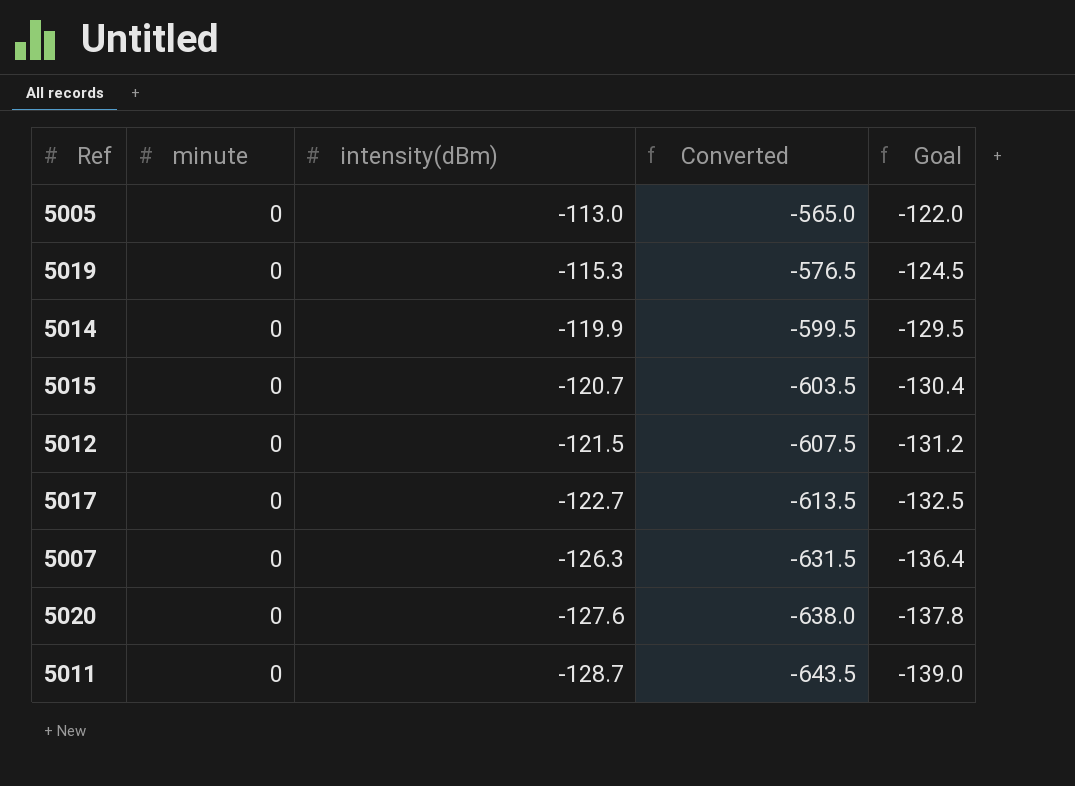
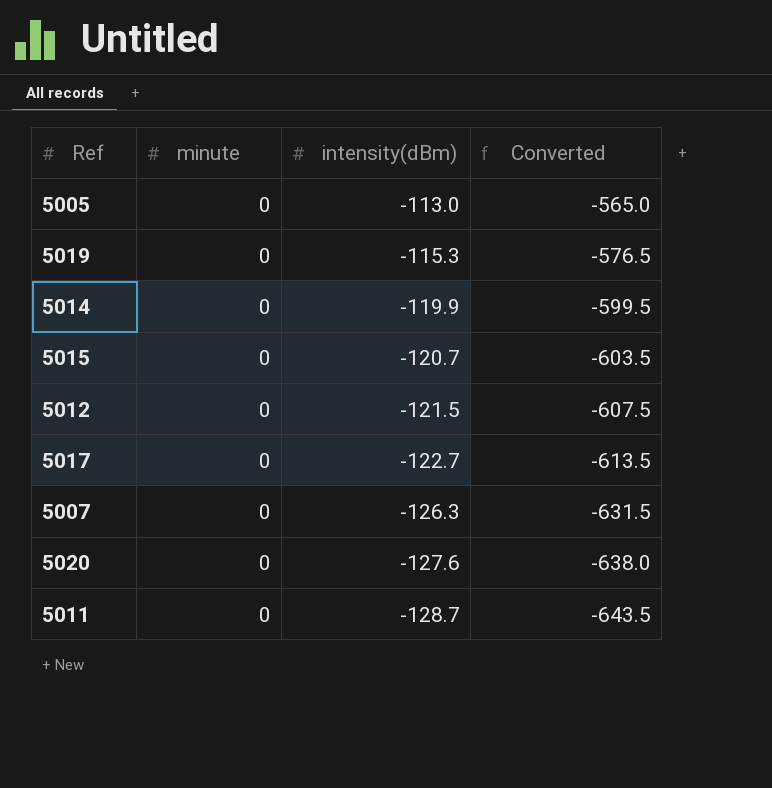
column Goal | formula: [intensity(dBm)] * 1.08 -> none

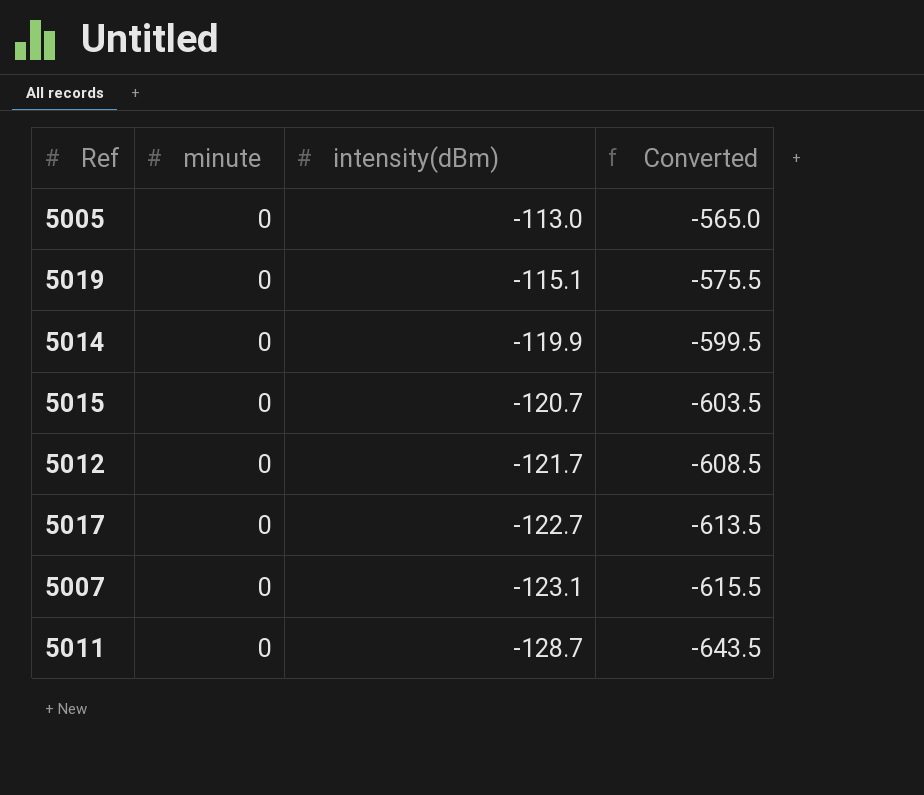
row 5020: 0 | -127.6 | -638.0 -> none
5019 | intensity(dBm): -115.3 -> -115.1
5019 | Converted: -576.5 -> -575.5
5012 | intensity(dBm): -121.5 -> -121.7
5012 | Converted: -607.5 -> -608.5
5007 | intensity(dBm): -126.3 -> -123.1
5007 | Converted: -631.5 -> -615.5

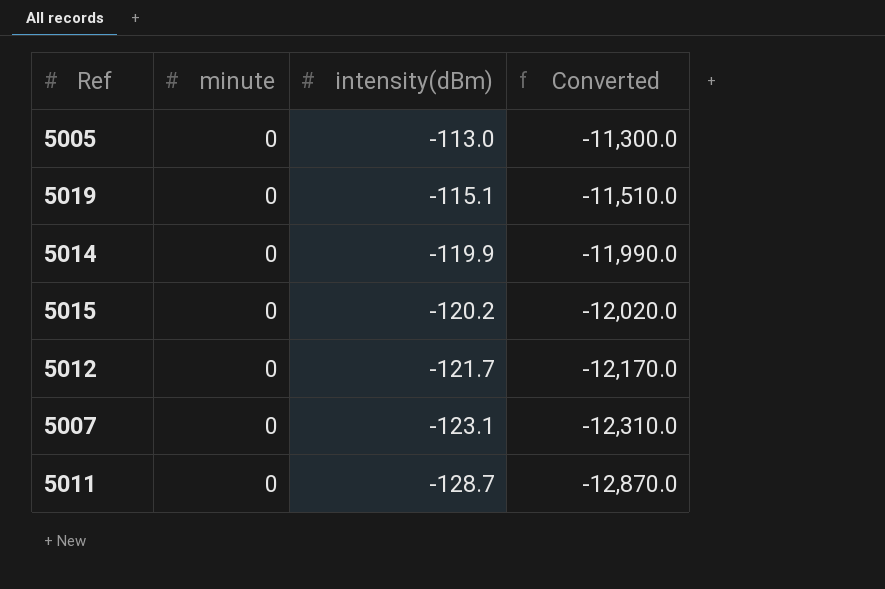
column Converted | formula: [intensity(dBm)] * 5 -> [intensity(dBm)] * 100
row 5017: 0 | -122.7 | -613.5 -> none
5015 | intensity(dBm): -120.7 -> -120.2

